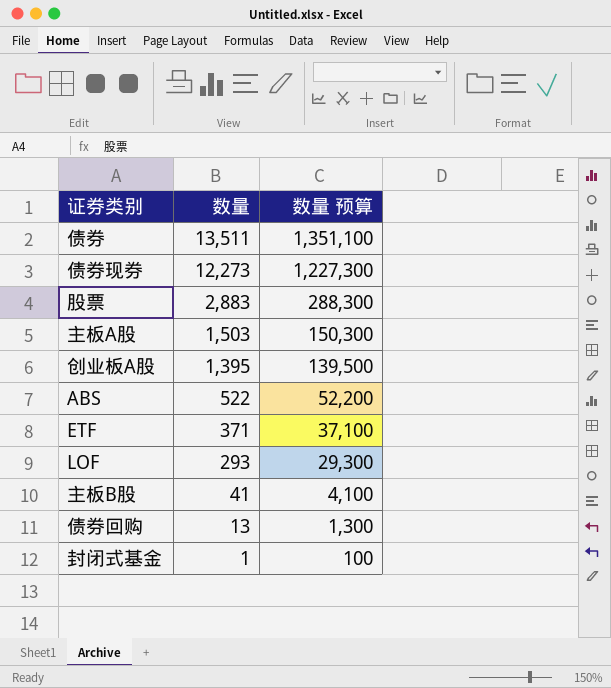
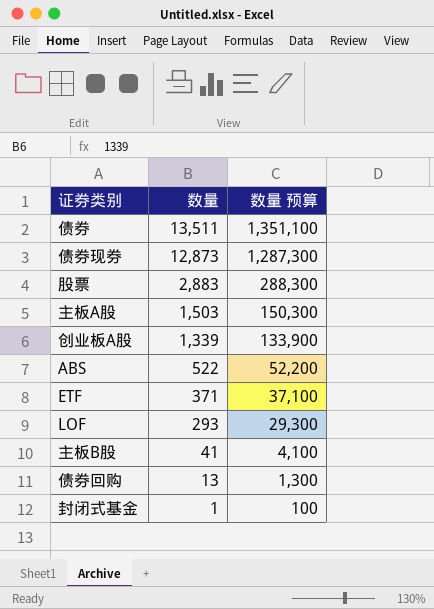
债券现券 | 数量: 12,273 -> 12,873
债券现券 | 数量 预算: 1,227,300 -> 1,287,300
创业板A股 | 数量: 1,395 -> 1,339
创业板A股 | 数量 预算: 139,500 -> 133,900

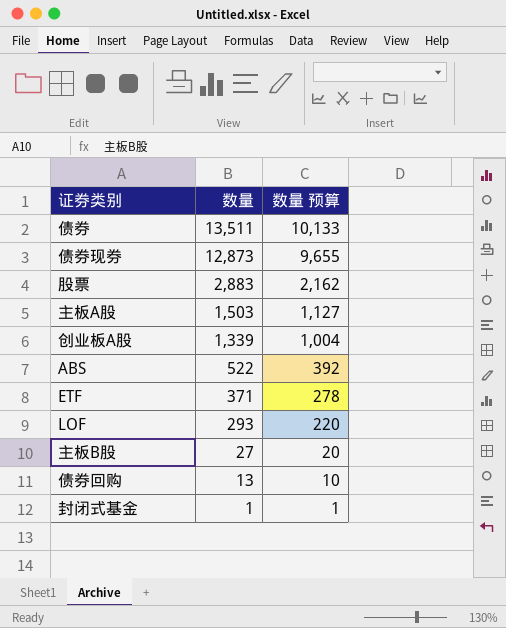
column 数量 预算 | formula: [数量] * 100 -> [数量] * 0.75
主板B股 | 数量: 41 -> 27

